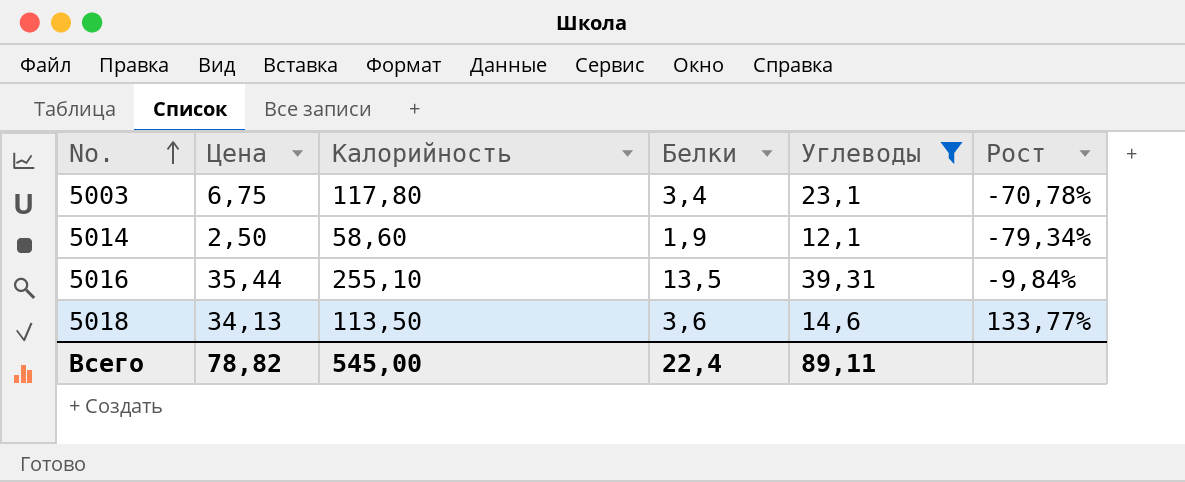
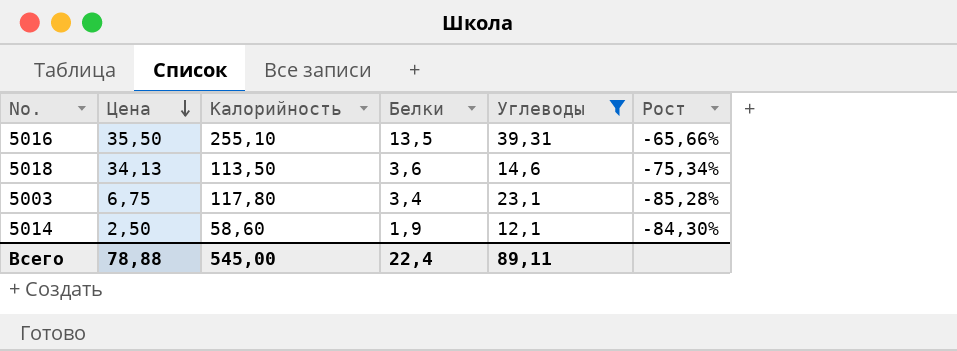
row order: No. ascending -> Цена descending
column Рост | formula: ([Цена] - [Углеводы]) / [Углеводы] -> ([Белки] - [Углеводы]) / [Углеводы]
5016 | Цена: 35,44 -> 35,50
Всего | Цена: 78,82 -> 78,88

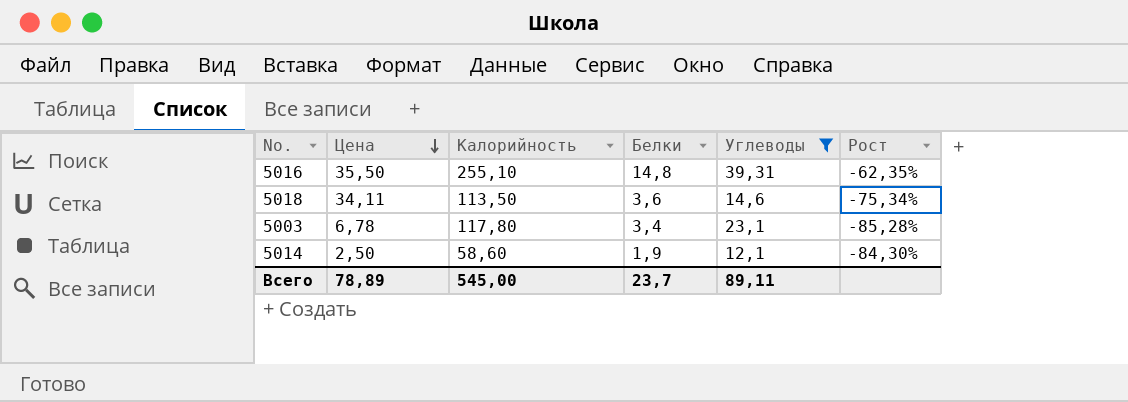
5016 | Белки: 13,5 -> 14,8
5016 | Рост: -65,66% -> -62,35%
5018 | Цена: 34,13 -> 34,11
5003 | Цена: 6,75 -> 6,78
Всего | Цена: 78,88 -> 78,89
Всего | Белки: 22,4 -> 23,7

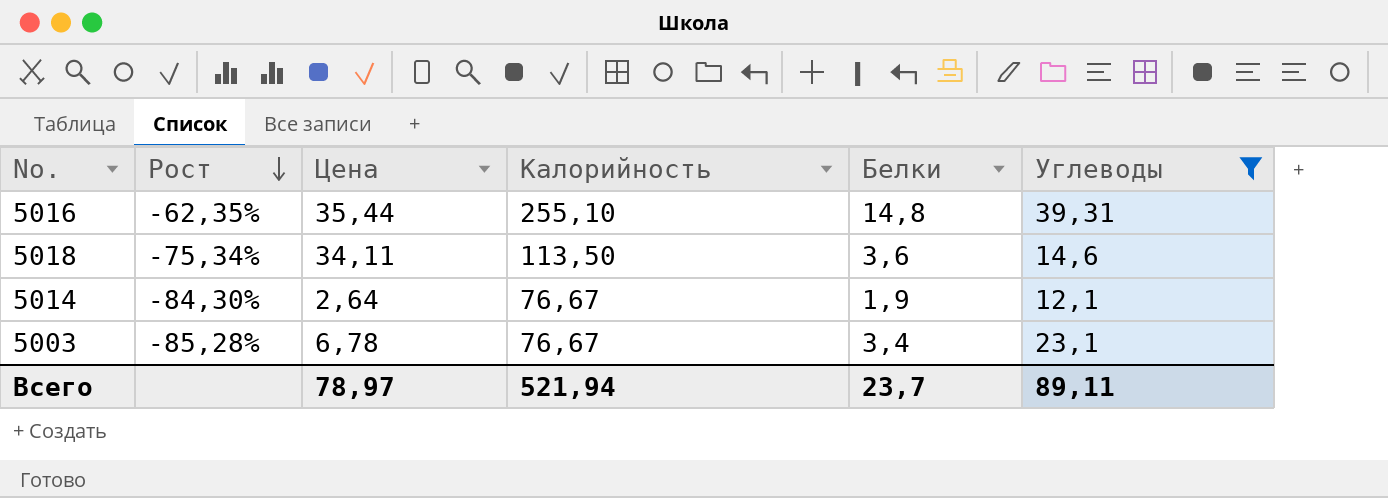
row order: Цена descending -> Рост descending
column Рост | position: 6 -> 2
5016 | Цена: 35,50 -> 35,44
5014 | Цена: 2,50 -> 2,64
5014 | Калорийность: 58,60 -> 76,67
5003 | Калорийность: 117,80 -> 76,67
Всего | Цена: 78,89 -> 78,97
Всего | Калорийность: 545,00 -> 521,94

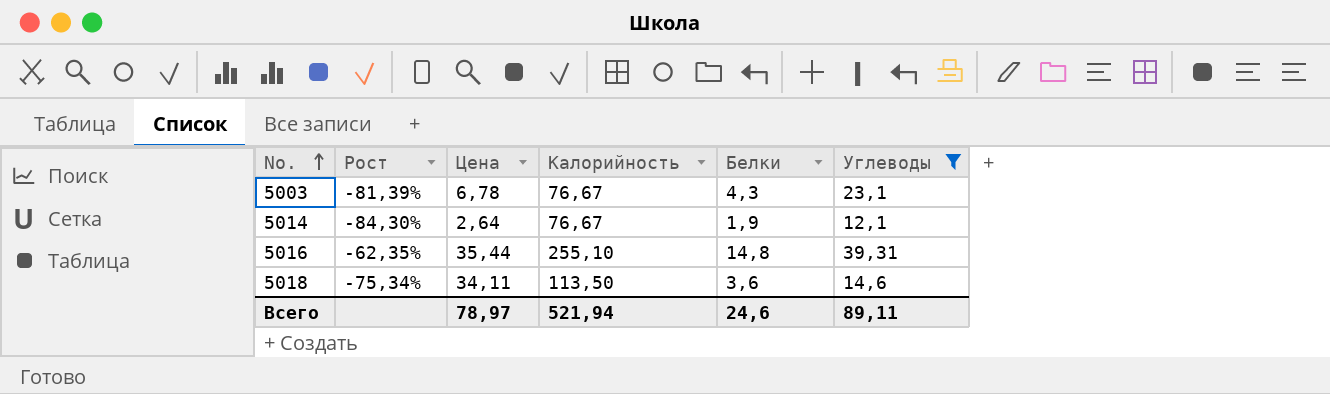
row order: Рост descending -> No. ascending
5003 | Рост: -85,28% -> -81,39%
5003 | Белки: 3,4 -> 4,3
Всего | Белки: 23,7 -> 24,6

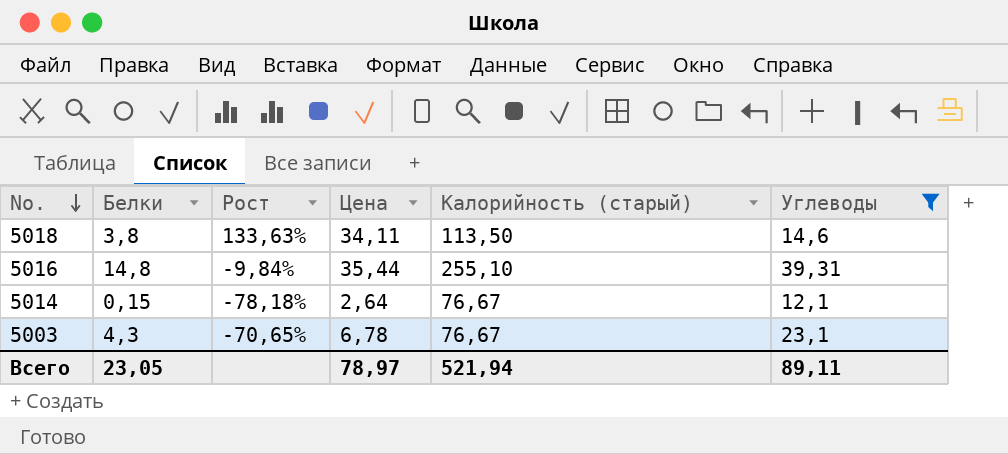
row order: No. ascending -> No. descending
column Белки | position: 5 -> 2
column Рост | formula: ([Белки] - [Углеводы]) / [Углеводы] -> ([Цена] - [Углеводы]) / [Углеводы]
column name: Калорийность -> Калорийность (старый)
5018 | Белки: 3,6 -> 3,8
5014 | Белки: 1,9 -> 0,15
Всего | Белки: 24,6 -> 23,05

